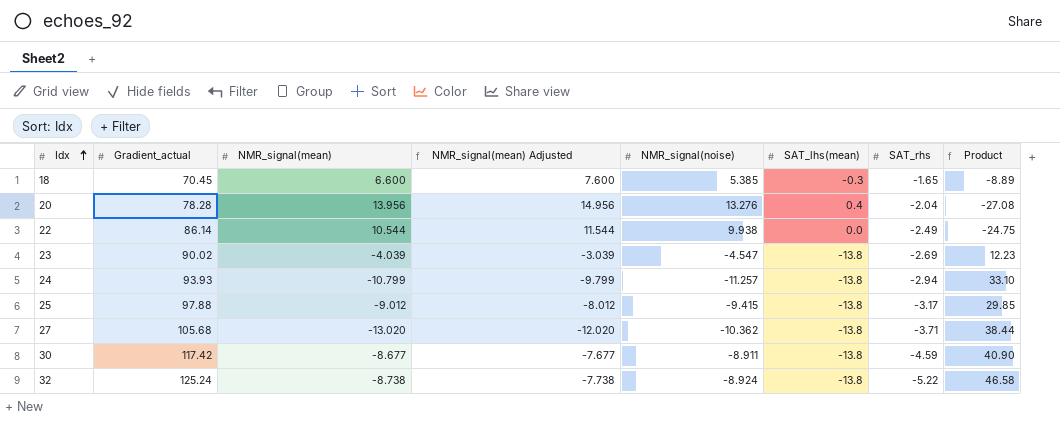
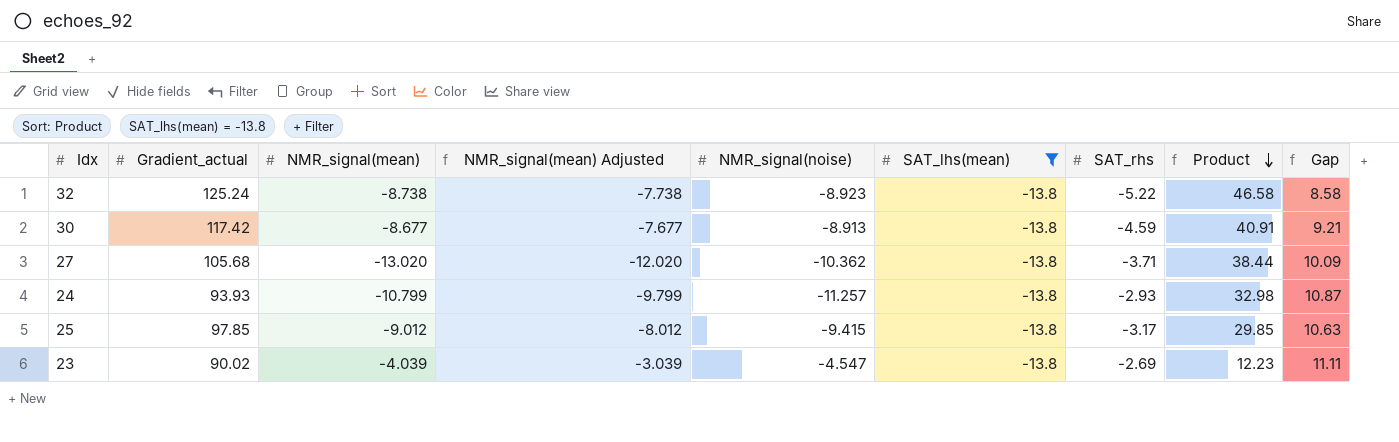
filter: none -> SAT_lhs(mean) = -13.8
row order: Idx ascending -> Product descending
column Gap | formula: none -> [SAT_rhs] - [SAT_lhs(mean)]
32 | NMR_signal(noise): -8.924 -> -8.923
30 | NMR_signal(noise): -8.911 -> -8.913
30 | Product: 40.90 -> 40.91
24 | SAT_rhs: -2.94 -> -2.93
24 | Product: 33.10 -> 32.98
25 | Gradient_actual: 97.88 -> 97.85

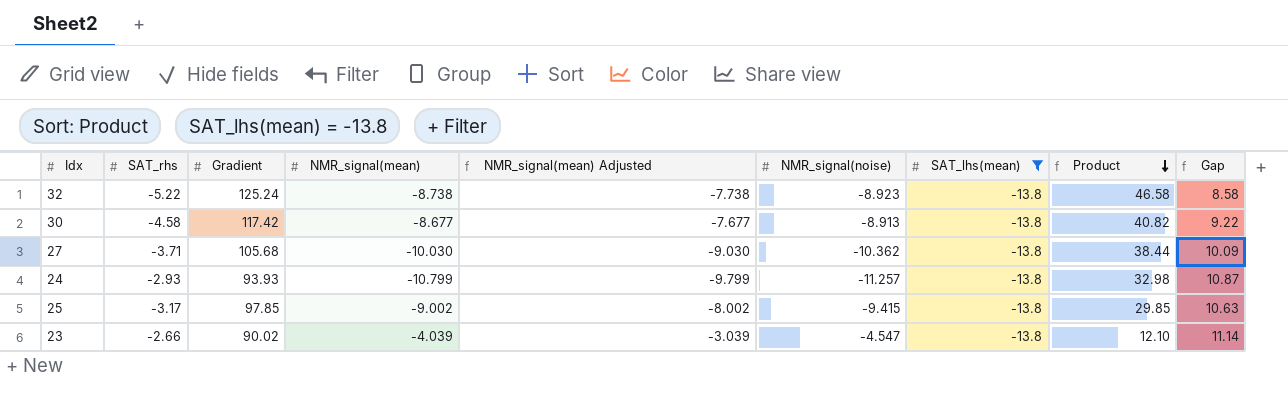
column SAT_rhs | position: 7 -> 2
column name: Gradient_actual -> Gradient
30 | SAT_rhs: -4.59 -> -4.58
30 | Product: 40.91 -> 40.82
30 | Gap: 9.21 -> 9.22
27 | NMR_signal(mean): -13.020 -> -10.030
27 | NMR_signal(mean) Adjusted: -12.020 -> -9.030
25 | NMR_signal(mean): -9.012 -> -9.002
25 | NMR_signal(mean) Adjusted: -8.012 -> -8.002
23 | SAT_rhs: -2.69 -> -2.66
23 | Product: 12.23 -> 12.10
23 | Gap: 11.11 -> 11.14

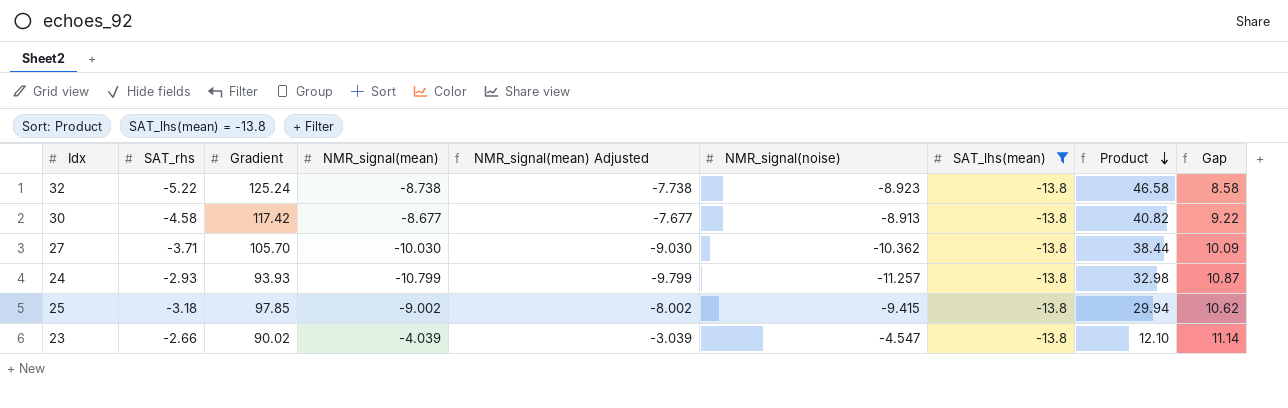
27 | Gradient: 105.68 -> 105.70
25 | SAT_rhs: -3.17 -> -3.18
25 | Product: 29.85 -> 29.94
25 | Gap: 10.63 -> 10.62

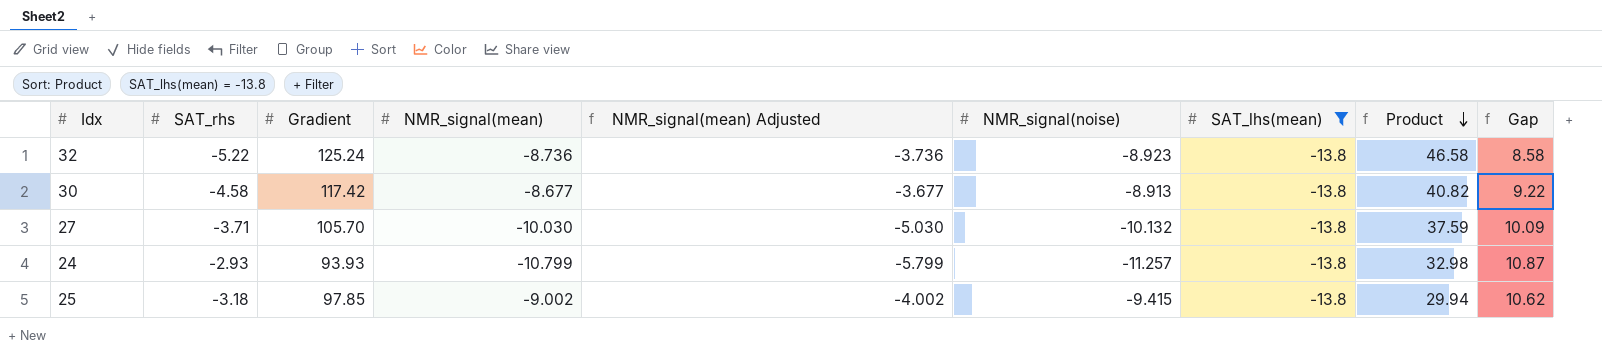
column NMR_signal(mean) Adjusted | formula: [NMR_signal(mean)] + 1 -> [NMR_signal(mean)] + 5
row 23: -2.66 | 90.02 | -4.039 | -3.039 | -4.547 | -13.8 | 12.10 | 11.14 -> none
32 | NMR_signal(mean): -8.738 -> -8.736
27 | NMR_signal(noise): -10.362 -> -10.132
27 | Product: 38.44 -> 37.59

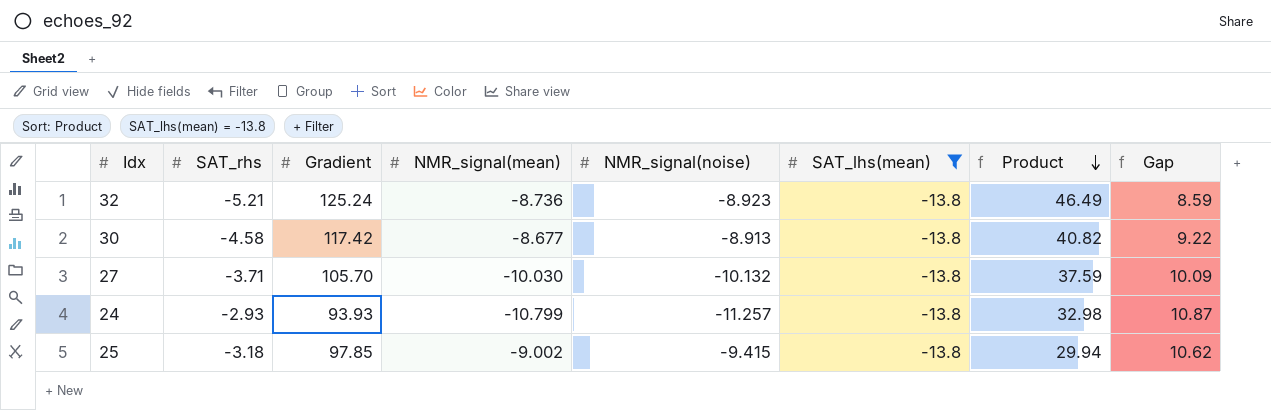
column NMR_signal(mean) Adjusted | formula: [NMR_signal(mean)] + 5 -> none
32 | SAT_rhs: -5.22 -> -5.21
32 | Product: 46.58 -> 46.49
32 | Gap: 8.58 -> 8.59

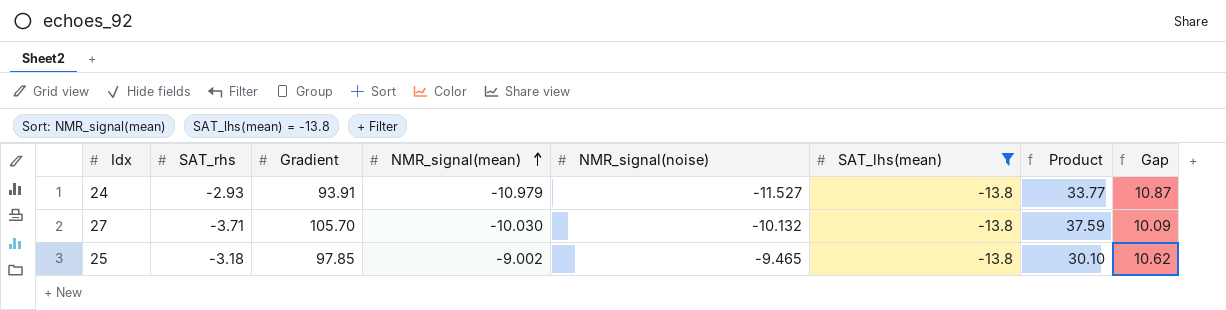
row order: Product descending -> NMR_signal(mean) ascending
row 32: -5.21 | 125.24 | -8.736 | -8.923 | -13.8 | 46.49 | 8.59 -> none
row 30: -4.58 | 117.42 | -8.677 | -8.913 | -13.8 | 40.82 | 9.22 -> none
24 | Gradient: 93.93 -> 93.91
24 | NMR_signal(mean): -10.799 -> -10.979
24 | NMR_signal(noise): -11.257 -> -11.527
24 | Product: 32.98 -> 33.77
25 | NMR_signal(noise): -9.415 -> -9.465
25 | Product: 29.94 -> 30.10

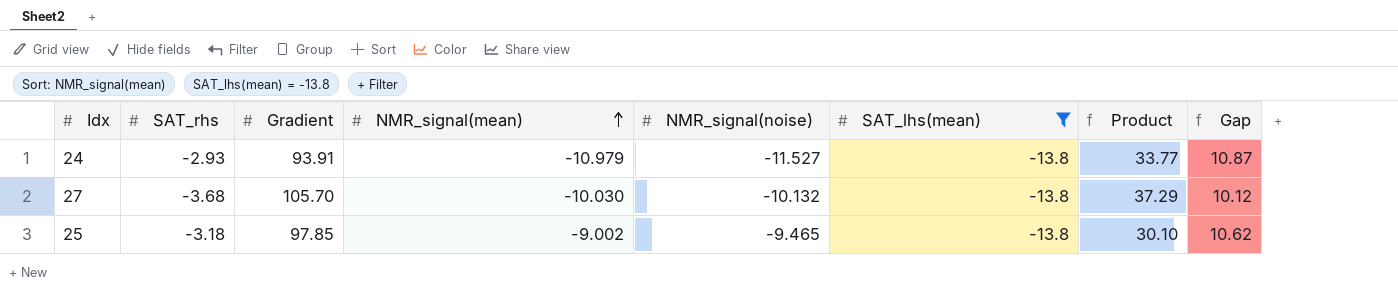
27 | SAT_rhs: -3.71 -> -3.68
27 | Product: 37.59 -> 37.29
27 | Gap: 10.09 -> 10.12

